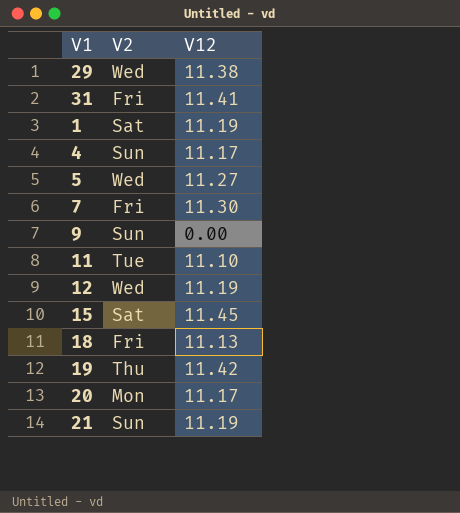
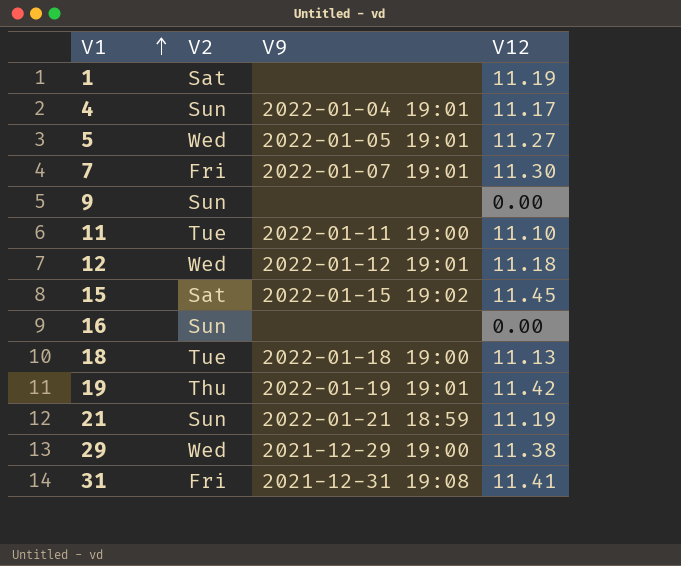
row order: none -> V1 ascending
column V9 | position: none -> 3
row 20: Mon | 11.17 -> none
12 | V12: 11.19 -> 11.18
row 16: none -> Sun | none | 0.00
18 | V2: Fri -> Tue

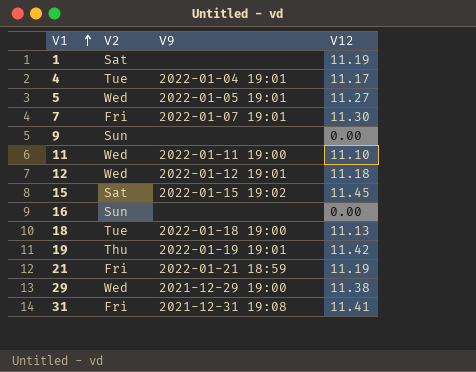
4 | V2: Sun -> Tue
11 | V2: Tue -> Wed
21 | V2: Sun -> Fri

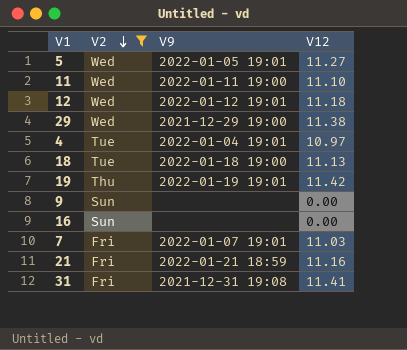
filter: none -> V2 != Sat
row order: V1 ascending -> V2 descending
4 | V12: 11.17 -> 10.97
7 | V12: 11.30 -> 11.03
21 | V12: 11.19 -> 11.16

